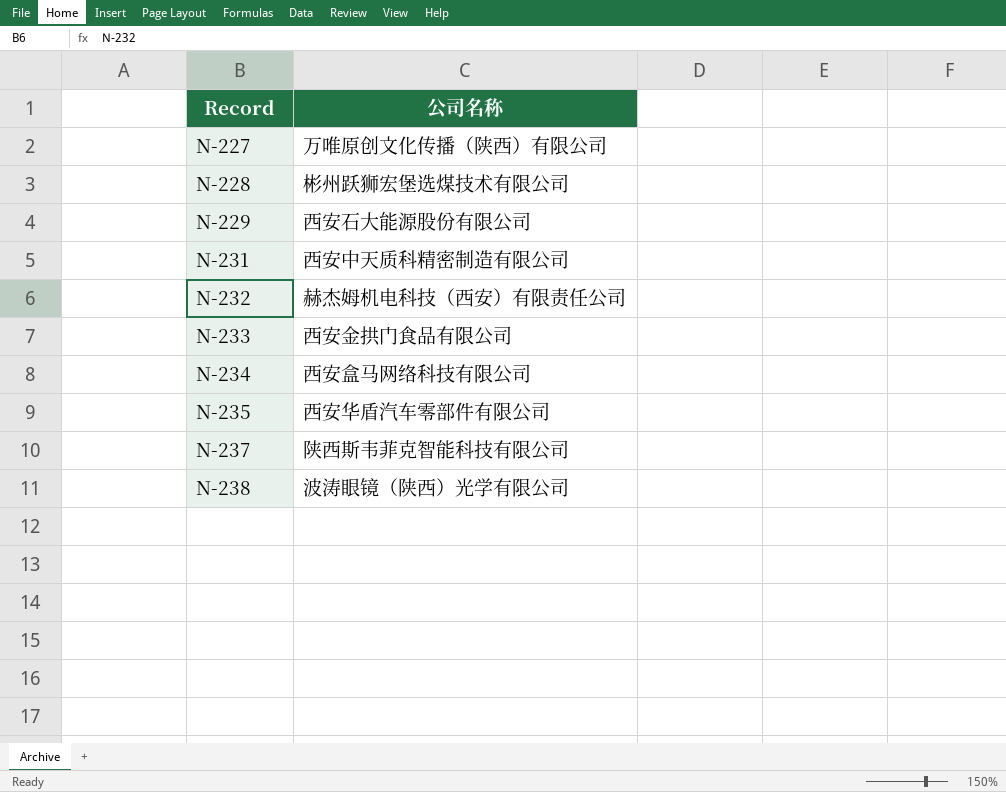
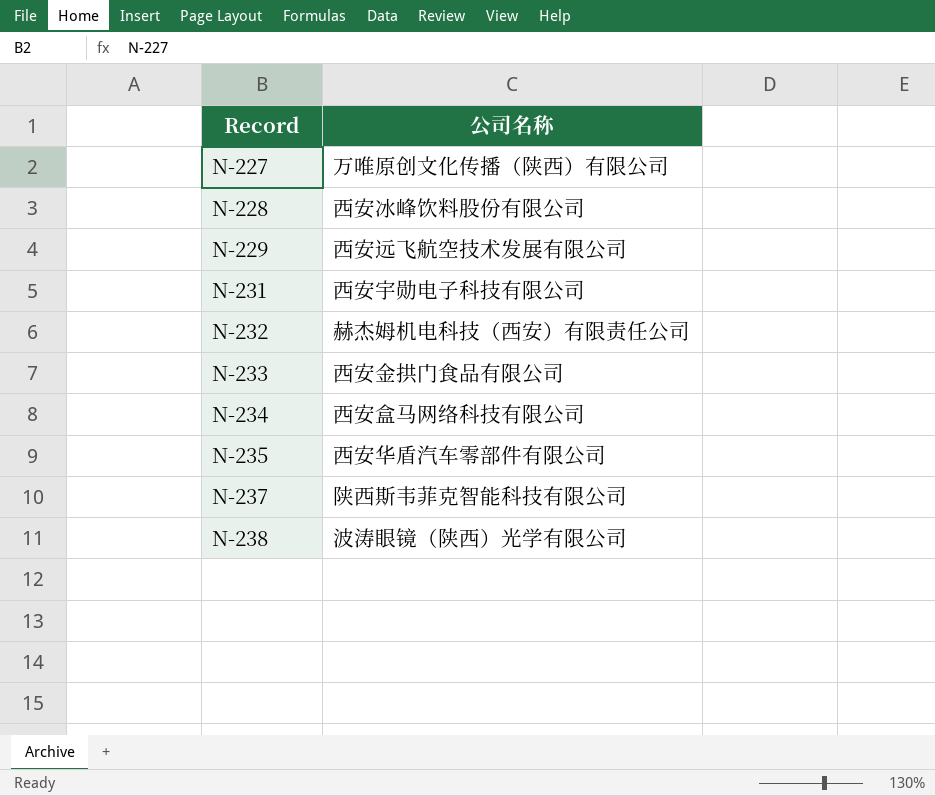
N-228 | 公司名称: 彬州跃狮宏堡选煤技术有限公司 -> 西安冰峰饮料股份有限公司
N-229 | 公司名称: 西安石大能源股份有限公司 -> 西安远飞航空技术发展有限公司
N-231 | 公司名称: 西安中天质科精密制造有限公司 -> 西安宇勋电子科技有限公司

